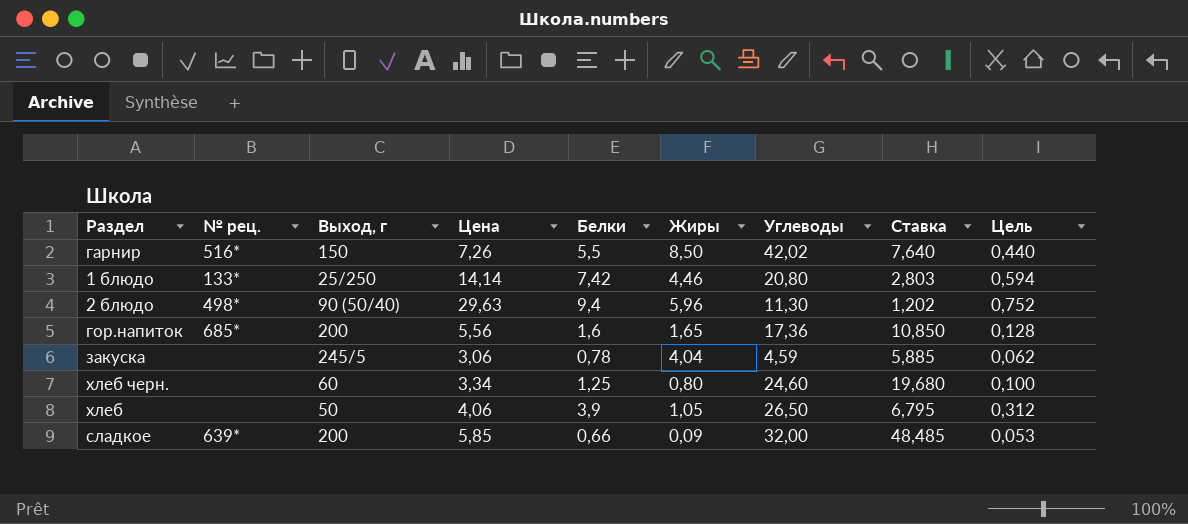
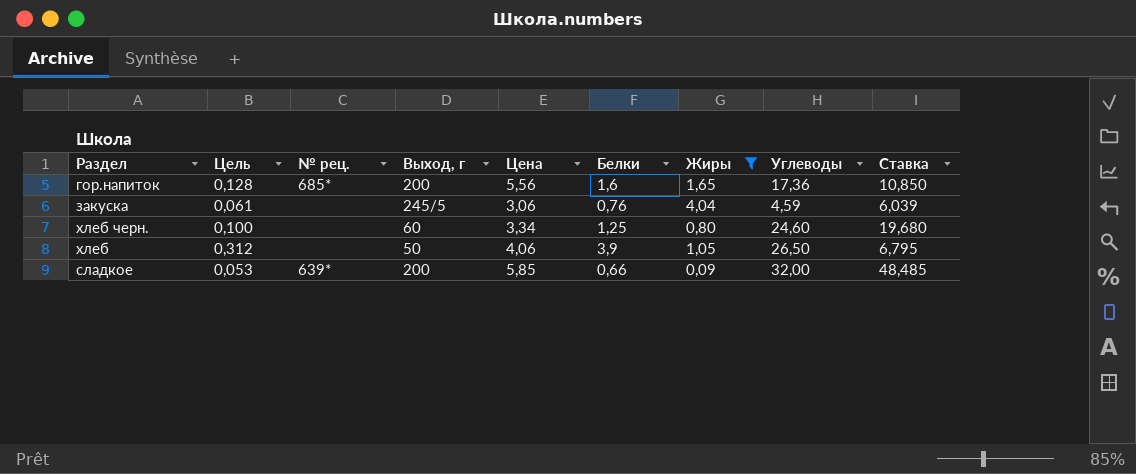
filter: none -> Жиры <= 4,04
column Цель | position: 9 -> 2
закуска | Цель: 0,062 -> 0,061
закуска | Белки: 0,78 -> 0,76
закуска | Ставка: 5,885 -> 6,039

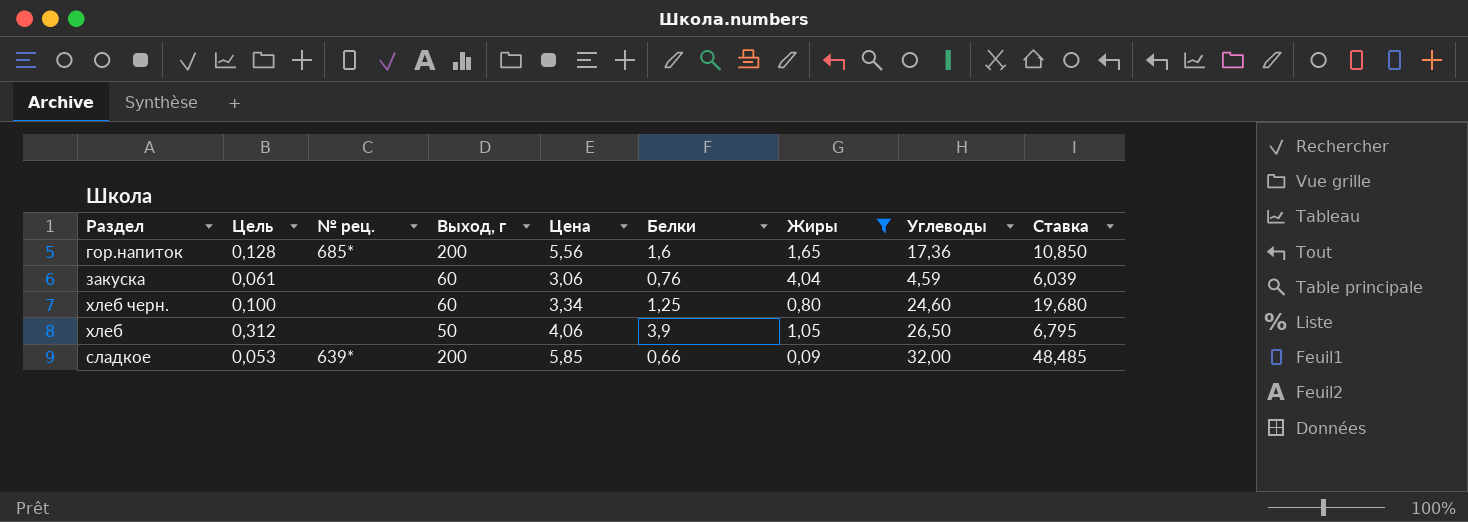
закуска | Выход, г: 245/5 -> 60

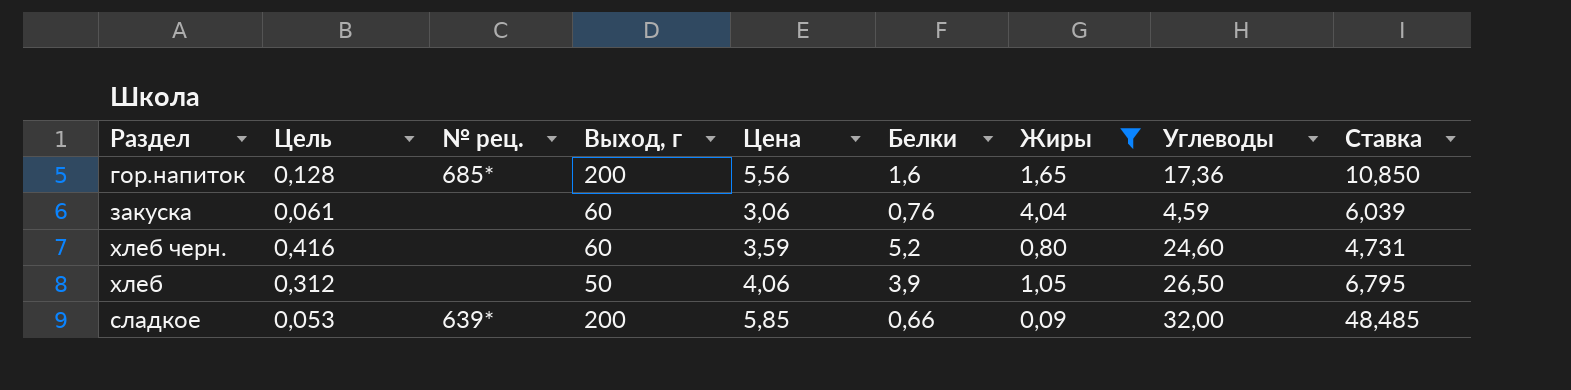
хлеб черн. | Цель: 0,100 -> 0,416
хлеб черн. | Цена: 3,34 -> 3,59
хлеб черн. | Белки: 1,25 -> 5,2
хлеб черн. | Ставка: 19,680 -> 4,731

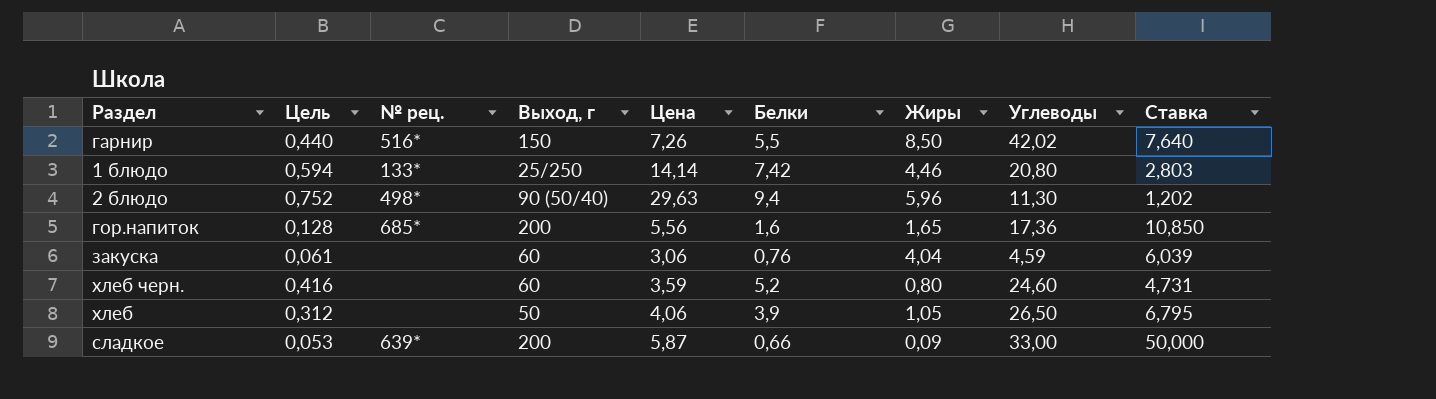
filter: Жиры <= 4,04 -> none
сладкое | Цена: 5,85 -> 5,87
сладкое | Углеводы: 32,00 -> 33,00
сладкое | Ставка: 48,485 -> 50,000

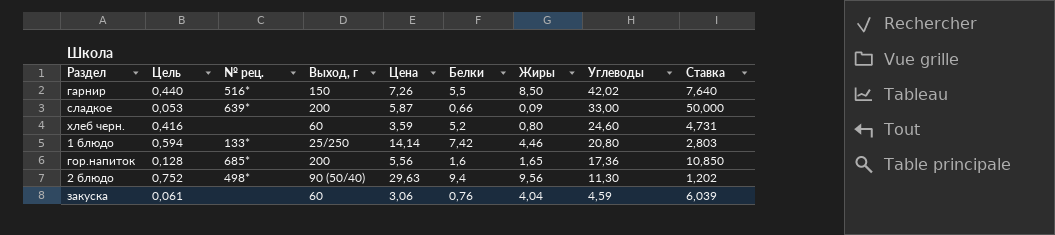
row order: none -> Углеводы descending
row хлеб: 0,312 | none | 50 | 4,06 | 3,9 | 1,05 | 26,50 | 6,795 -> none
2 блюдо | Жиры: 5,96 -> 9,56

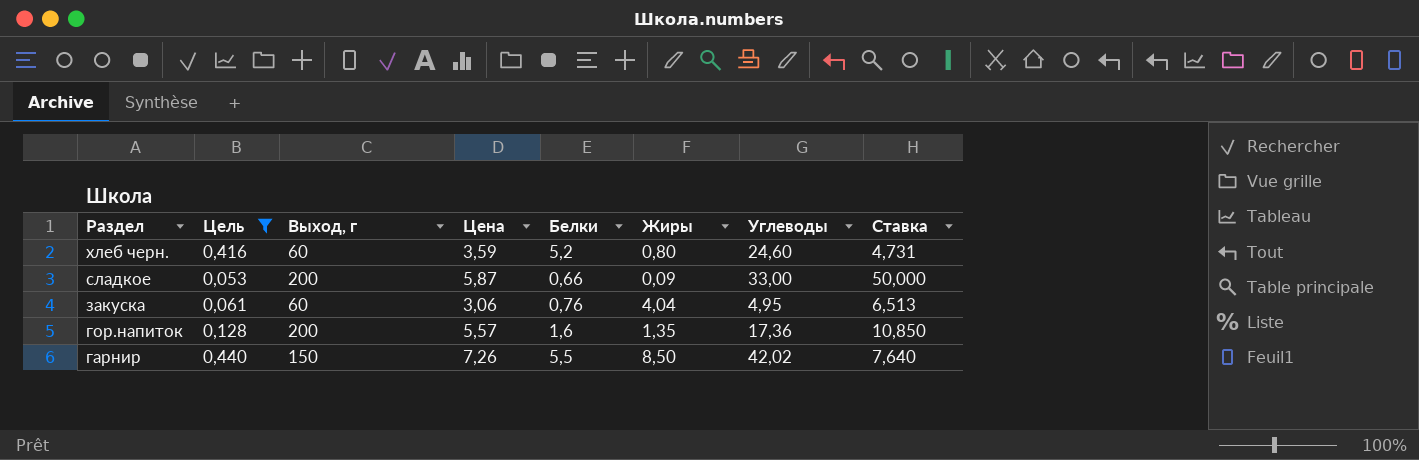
filter: none -> Цель <= 0,440
row order: Углеводы descending -> Раздел descending
column № рец. | position: 3 -> none
закуска | Углеводы: 4,59 -> 4,95
закуска | Ставка: 6,039 -> 6,513
гор.напиток | Цена: 5,56 -> 5,57
гор.напиток | Жиры: 1,65 -> 1,35

